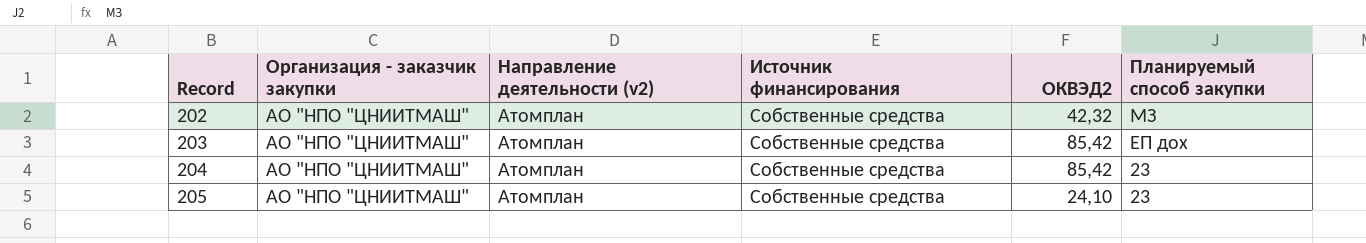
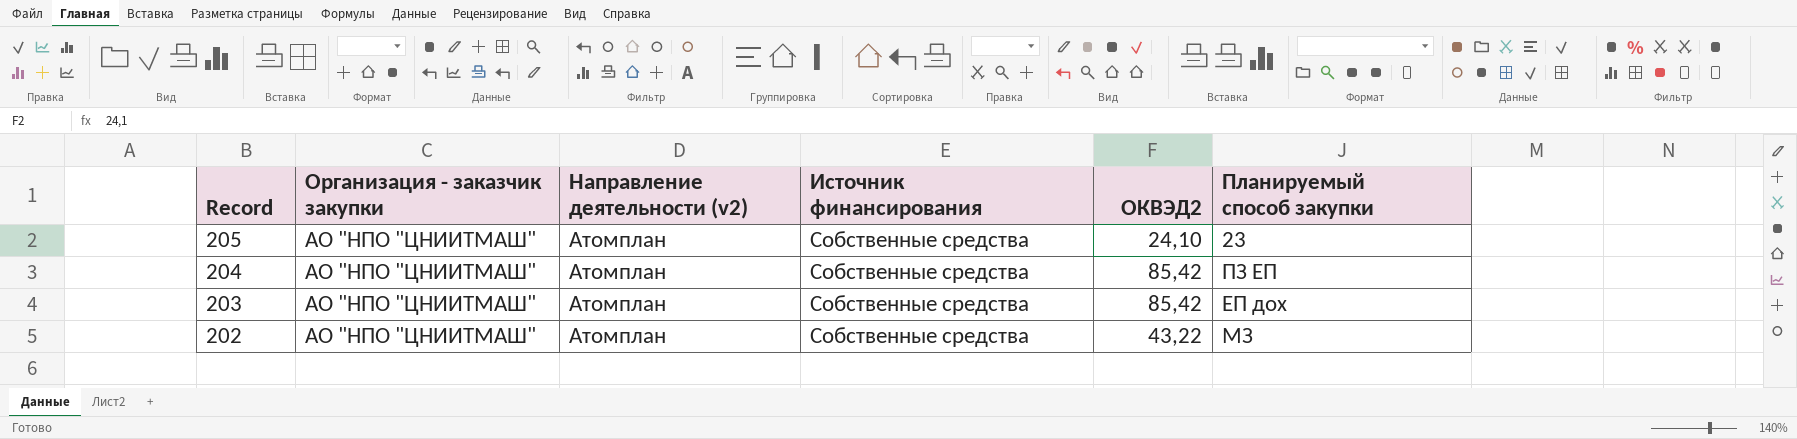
row order: Record ascending -> Record descending
204 | Планируемый способ закупки: 23 -> ПЗ ЕП
202 | ОКВЭД2: 42,32 -> 43,22

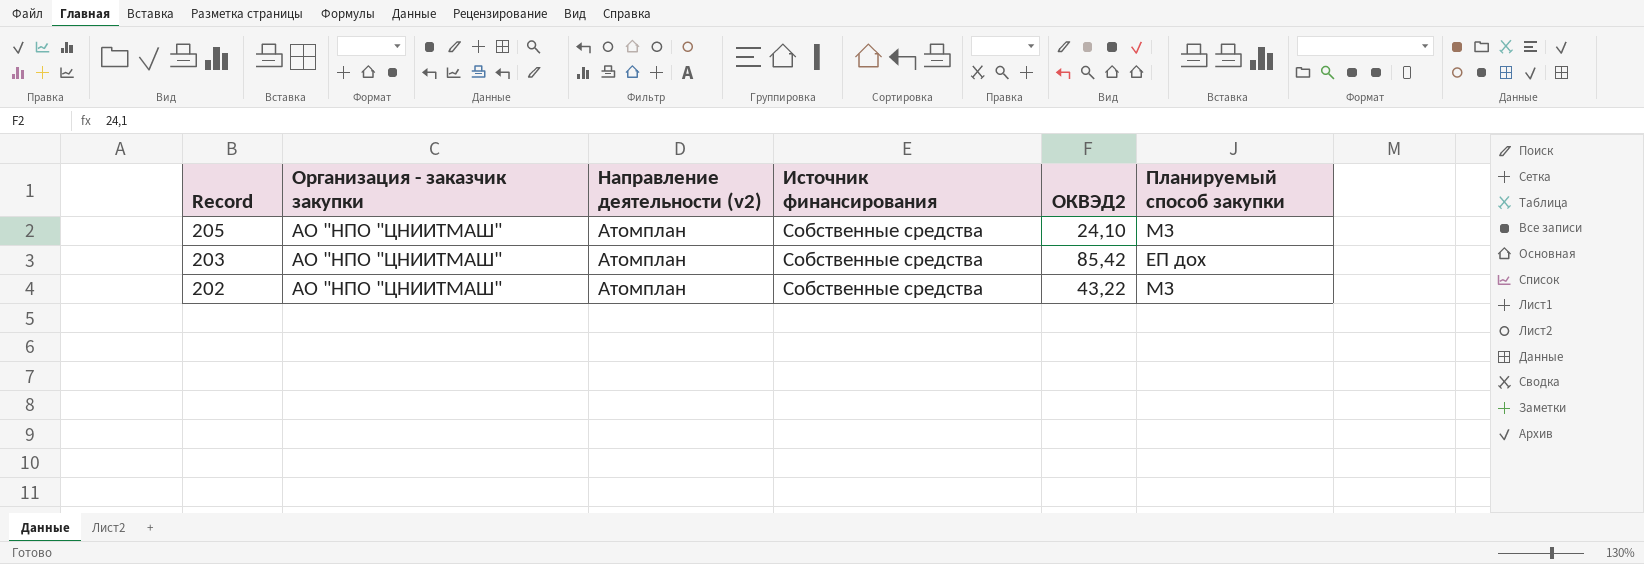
row 204: АО "НПО "ЦНИИТМАШ" | Атомплан | Собственные средства | 85,42 | ПЗ ЕП -> none
205 | Планируемый способ закупки: 23 -> МЗ

